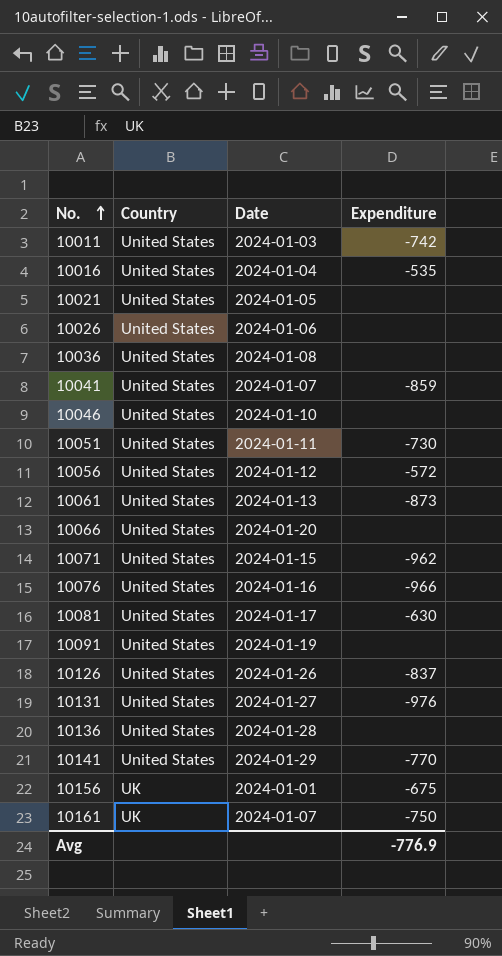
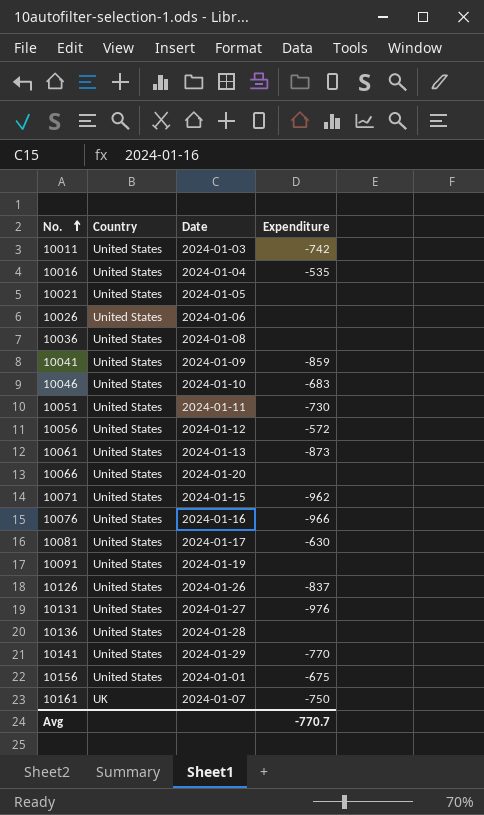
10041 | Date: 2024-01-07 -> 2024-01-09
10046 | Expenditure: none -> -683
10156 | Country: UK -> United States
Avg | Expenditure: -776.9 -> -770.7

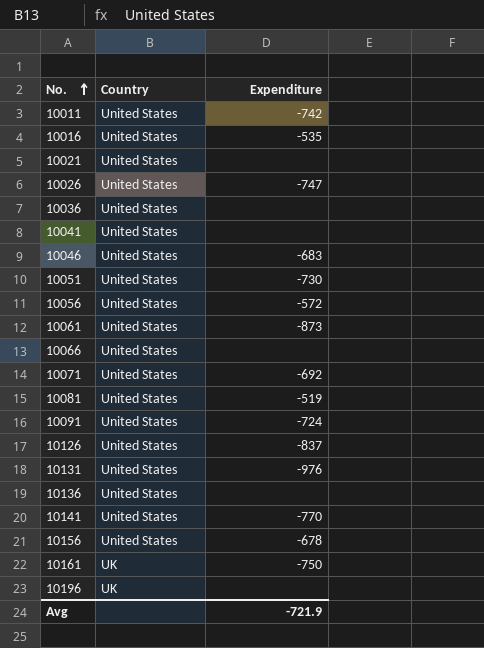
column Date | position: 3 -> none
row 10076: United States | 2024-01-16 | -966 -> none
10026 | Expenditure: none -> -747
10041 | Expenditure: -859 -> none
10071 | Expenditure: -962 -> -692
10081 | Expenditure: -630 -> -519
10091 | Expenditure: none -> -724
10156 | Expenditure: -675 -> -678
row 10196: none -> UK | none
Avg | Expenditure: -770.7 -> -721.9

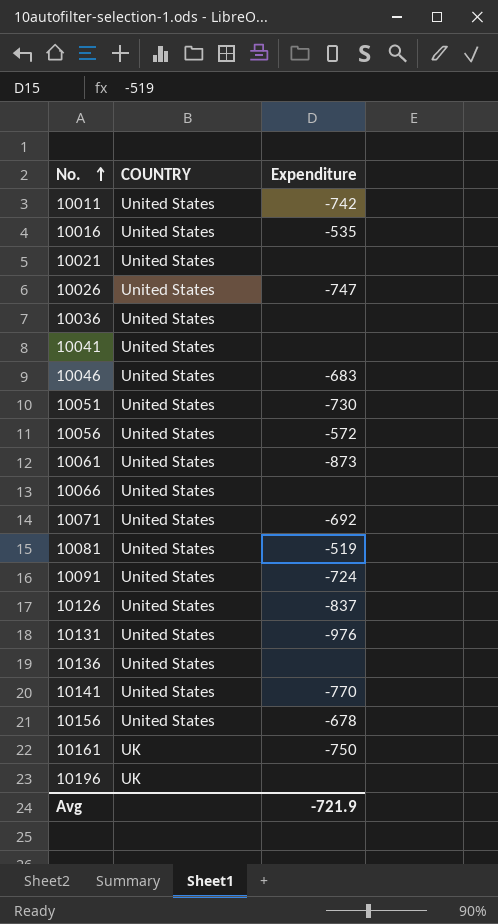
column name: Country -> COUNTRY

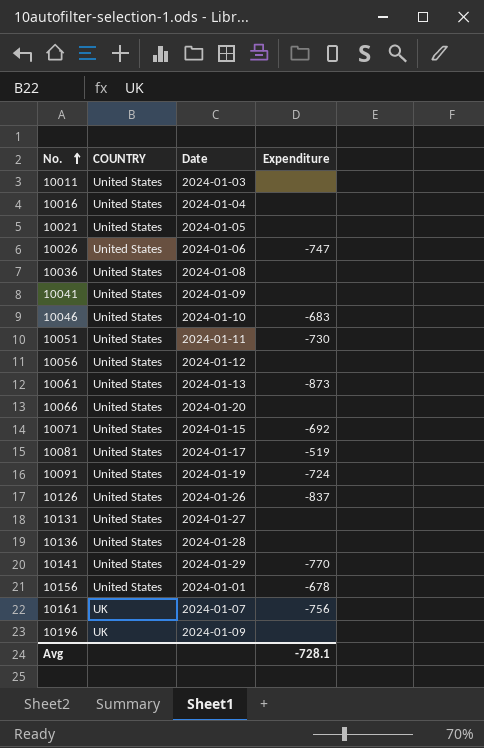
column Date | position: none -> 3
10011 | Expenditure: -742 -> none
10016 | Expenditure: -535 -> none
10056 | Expenditure: -572 -> none
10131 | Expenditure: -976 -> none
10161 | Expenditure: -750 -> -756
Avg | Expenditure: -721.9 -> -728.1

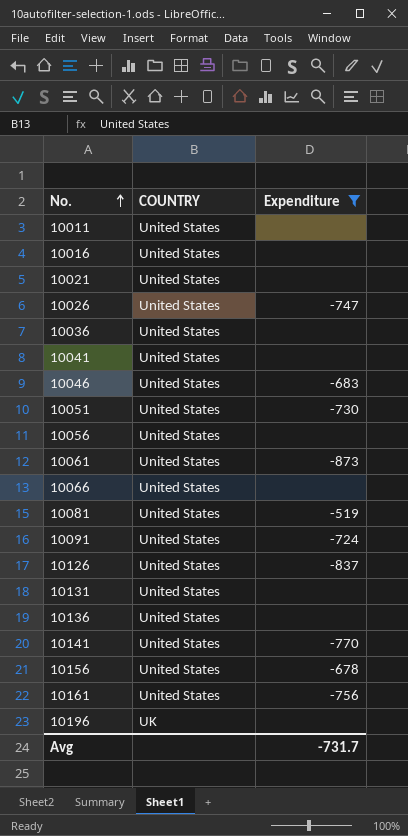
filter: none -> Expenditure != -692
column Date | position: 3 -> none
10161 | COUNTRY: UK -> United States
Avg | Expenditure: -728.1 -> -731.7

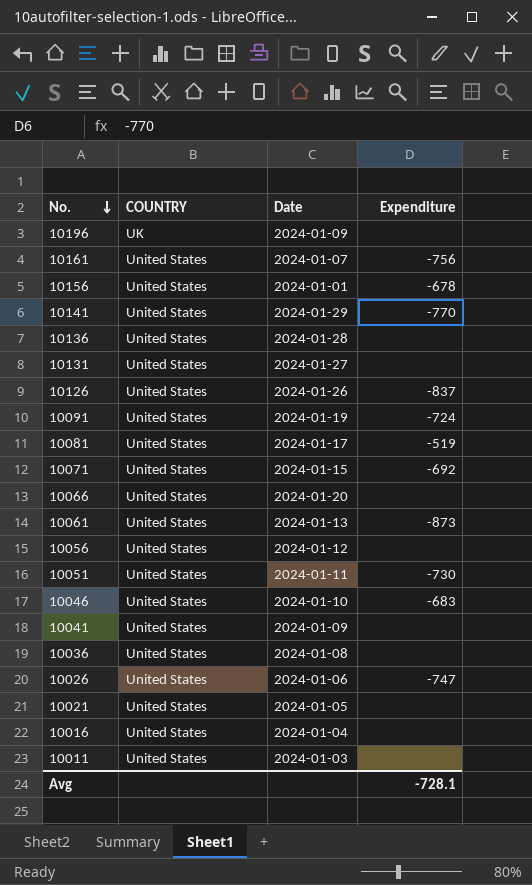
filter: Expenditure != -692 -> none
row order: No. ascending -> No. descending
column Date | position: none -> 3
Avg | Expenditure: -731.7 -> -728.1

